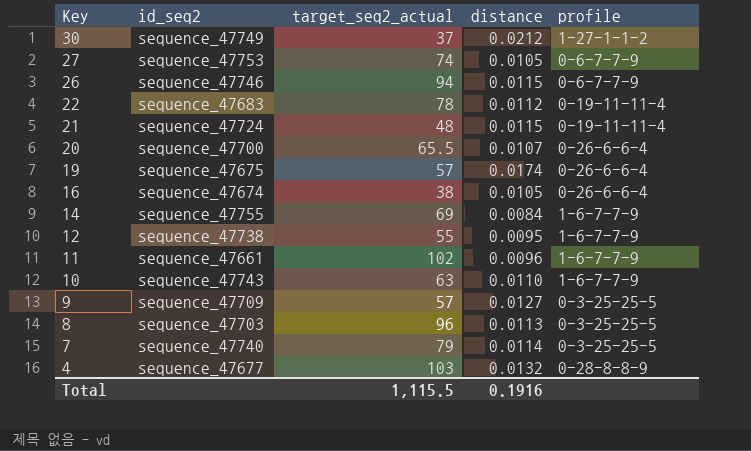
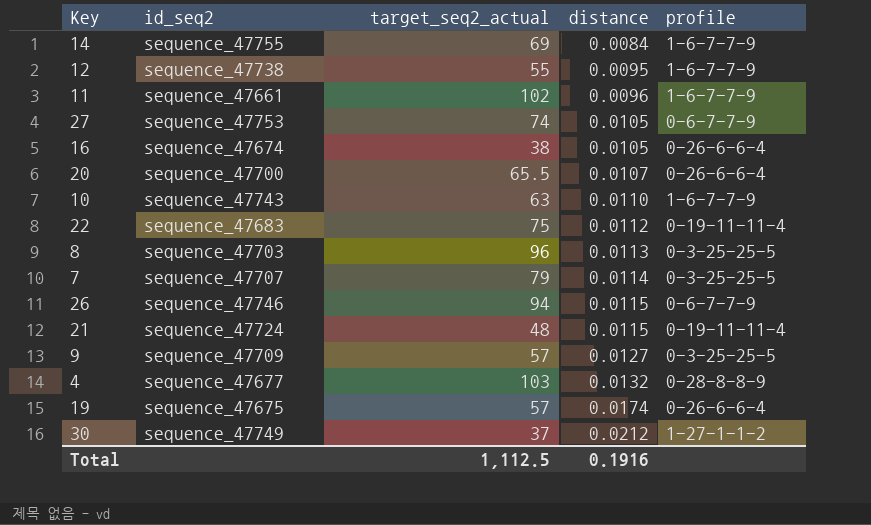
row order: Key descending -> distance ascending
22 | target_seq2_actual: 78 -> 75
7 | id_seq2: sequence_47740 -> sequence_47707
Total | target_seq2_actual: 1,115.5 -> 1,112.5

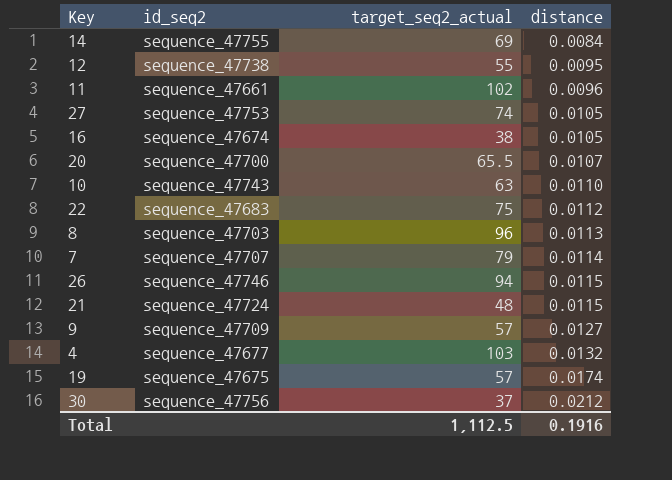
column profile | position: 5 -> none
30 | id_seq2: sequence_47749 -> sequence_47756

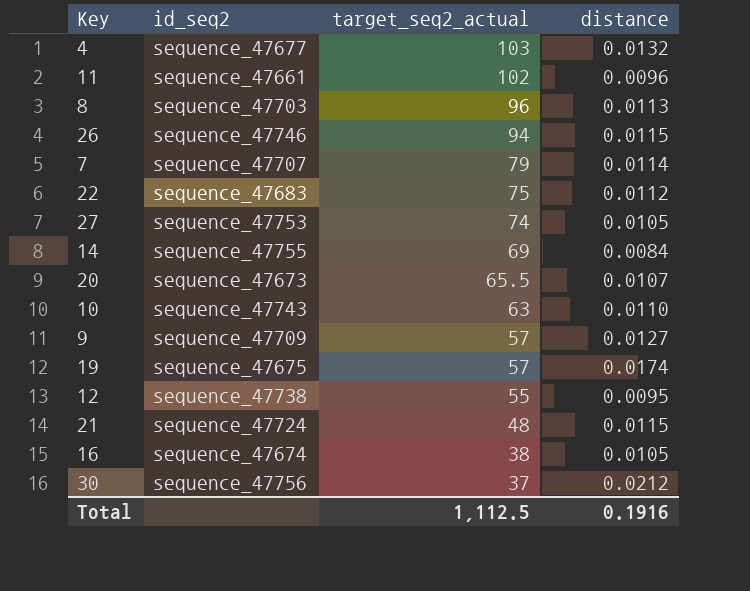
row order: distance ascending -> target_seq2_actual descending
20 | id_seq2: sequence_47700 -> sequence_47673

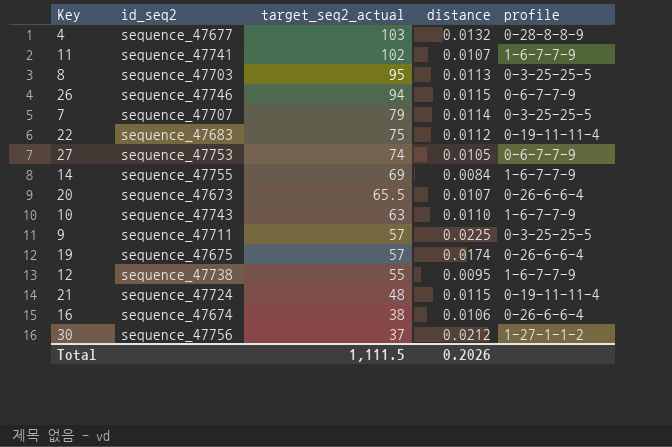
column profile | position: none -> 5
11 | id_seq2: sequence_47661 -> sequence_47741
11 | distance: 0.0096 -> 0.0107
8 | target_seq2_actual: 96 -> 95
9 | id_seq2: sequence_47709 -> sequence_47711
9 | distance: 0.0127 -> 0.0225
16 | distance: 0.0105 -> 0.0106
Total | target_seq2_actual: 1,112.5 -> 1,111.5
Total | distance: 0.1916 -> 0.2026

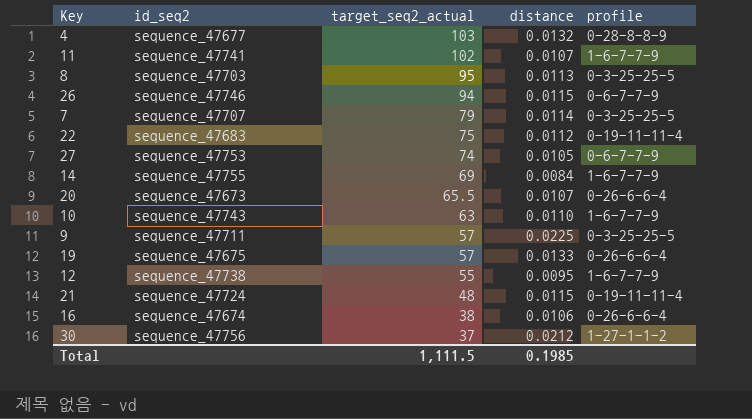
19 | distance: 0.0174 -> 0.0133
Total | distance: 0.2026 -> 0.1985

